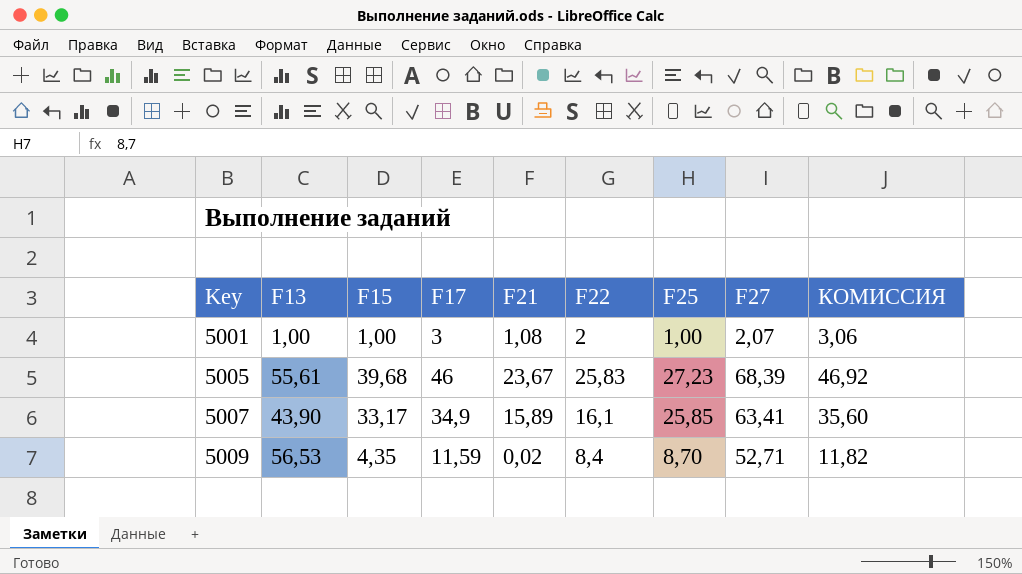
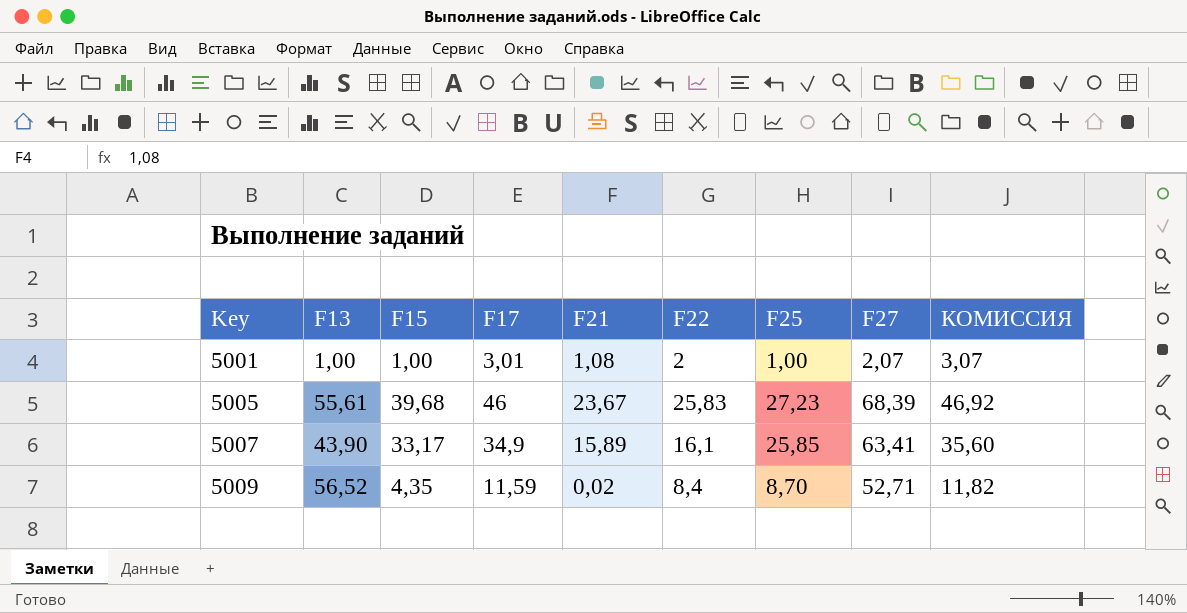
5001 | F17: 3 -> 3,01
5001 | КОМИССИЯ: 3,06 -> 3,07
5009 | F13: 56,53 -> 56,52

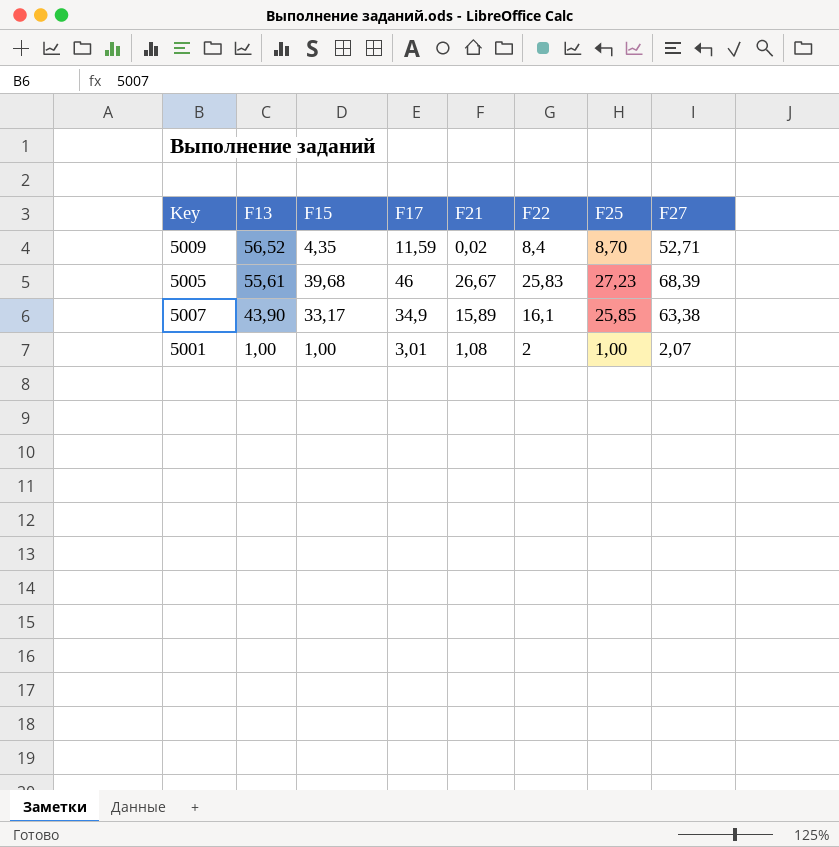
row order: Key ascending -> F13 descending
column КОМИССИЯ | formula: [F17] * 1,02 -> none
5005 | F21: 23,67 -> 26,67
5007 | F27: 63,41 -> 63,38

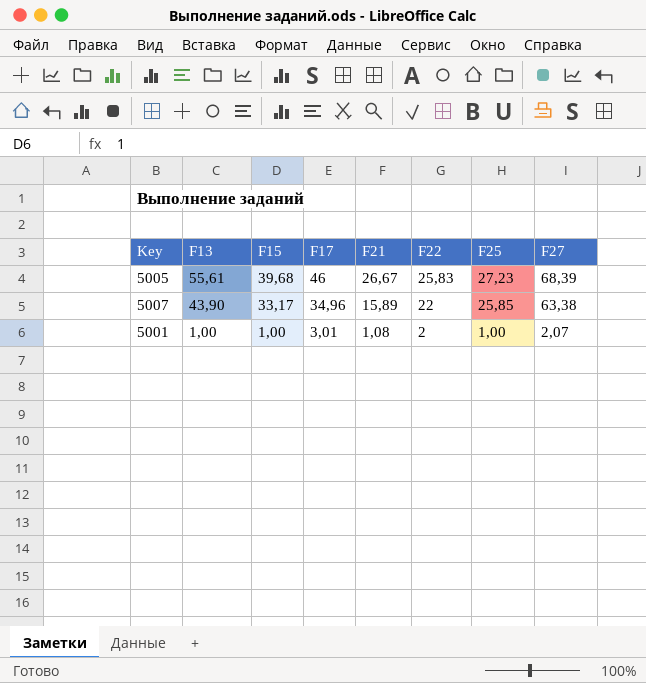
row 5009: 56,52 | 4,35 | 11,59 | 0,02 | 8,4 | 8,70 | 52,71 -> none
5007 | F17: 34,9 -> 34,96
5007 | F22: 16,1 -> 22

